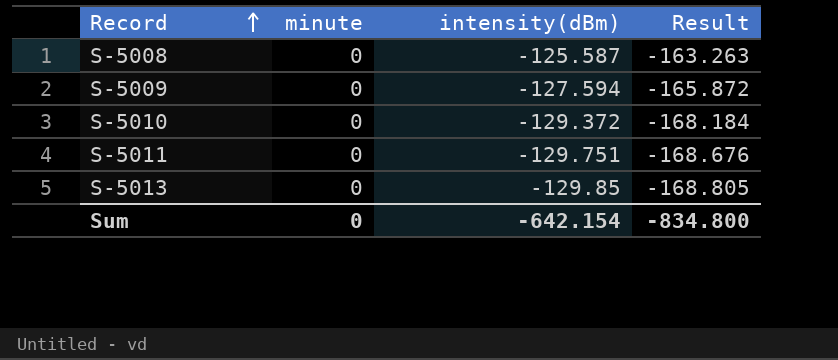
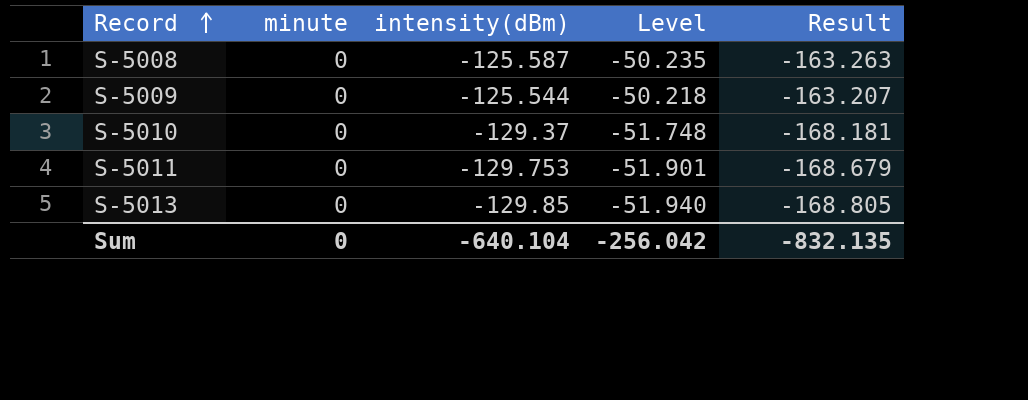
column Level | formula: none -> [intensity(dBm)] * 0.4
S-5009 | intensity(dBm): -127.594 -> -125.544
S-5009 | Result: -165.872 -> -163.207
S-5010 | intensity(dBm): -129.372 -> -129.37
S-5010 | Result: -168.184 -> -168.181
S-5011 | intensity(dBm): -129.751 -> -129.753
S-5011 | Result: -168.676 -> -168.679
Sum | intensity(dBm): -642.154 -> -640.104
Sum | Result: -834.800 -> -832.135

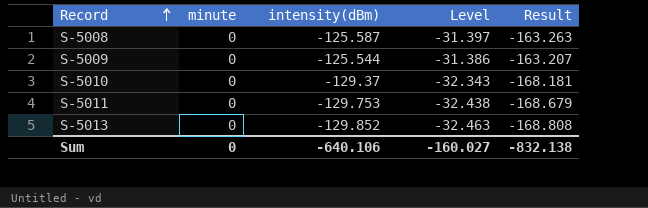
column Level | formula: [intensity(dBm)] * 0.4 -> [intensity(dBm)] * 0.25
S-5013 | intensity(dBm): -129.85 -> -129.852
S-5013 | Result: -168.805 -> -168.808
Sum | intensity(dBm): -640.104 -> -640.106
Sum | Level: -256.042 -> -160.027
Sum | Result: -832.135 -> -832.138

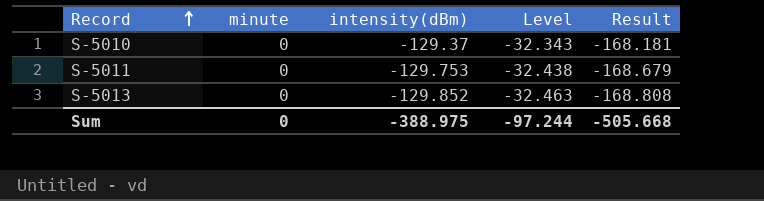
row S-5008: 0 | -125.587 | -31.397 | -163.263 -> none
row S-5009: 0 | -125.544 | -31.386 | -163.207 -> none
Sum | intensity(dBm): -640.106 -> -388.975
Sum | Level: -160.027 -> -97.244
Sum | Result: -832.138 -> -505.668

